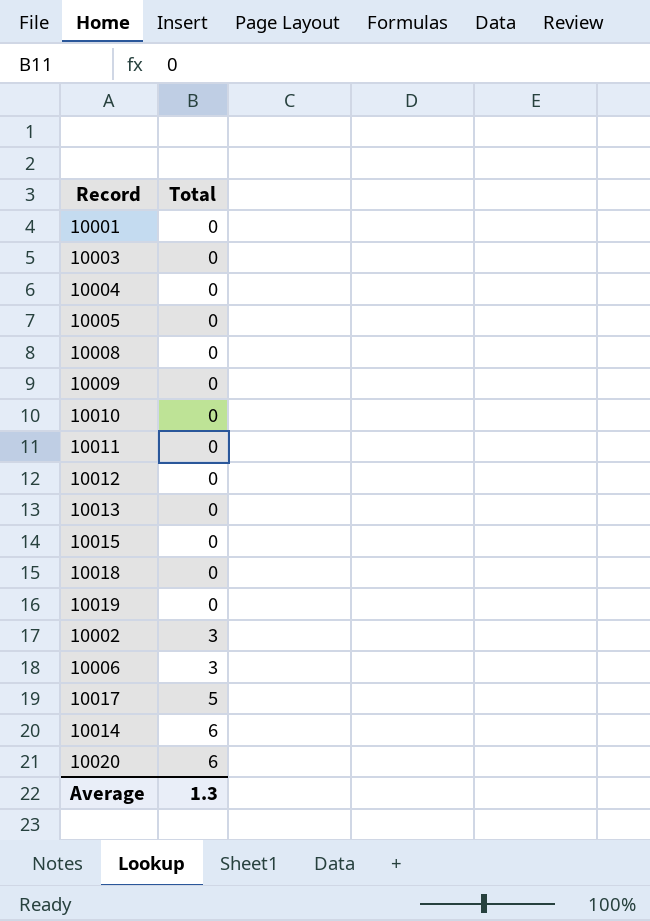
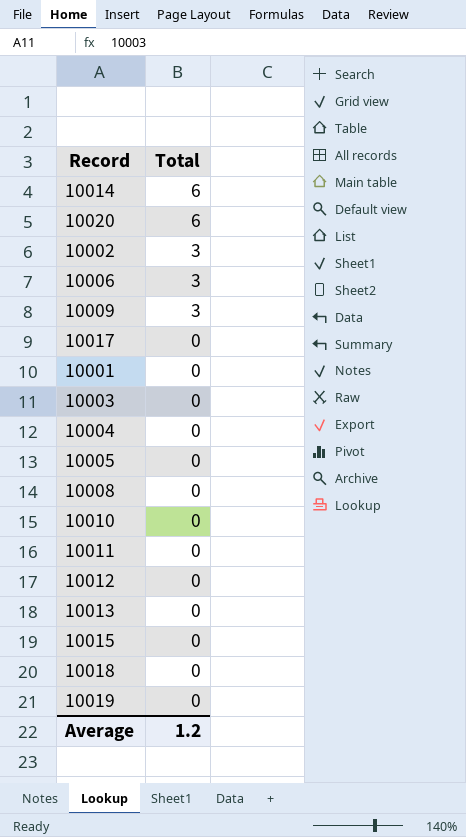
row order: Total ascending -> Total descending
10009 | Total: 0 -> 3
10017 | Total: 5 -> 0
Average | Total: 1.3 -> 1.2

